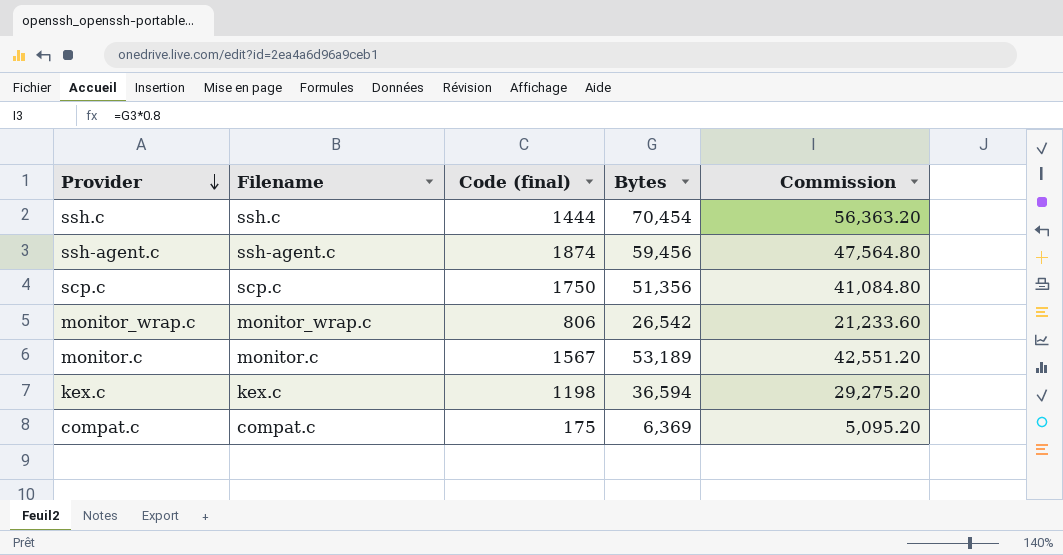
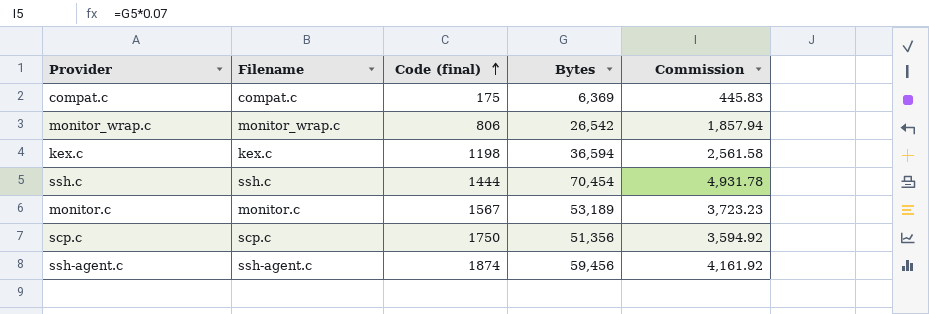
row order: Provider descending -> Code (final) ascending
column Commission | formula: [Bytes] * 0.8 -> [Bytes] * 0.07

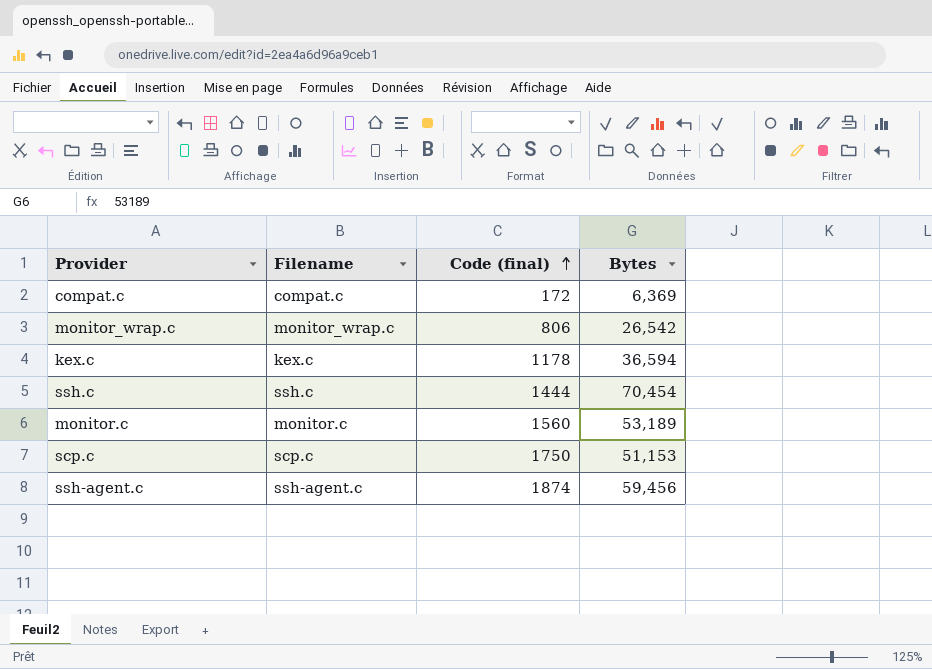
column Commission | formula: [Bytes] * 0.07 -> none
compat.c | Code (final): 175 -> 172
kex.c | Code (final): 1198 -> 1178
monitor.c | Code (final): 1567 -> 1560
scp.c | Bytes: 51,356 -> 51,153

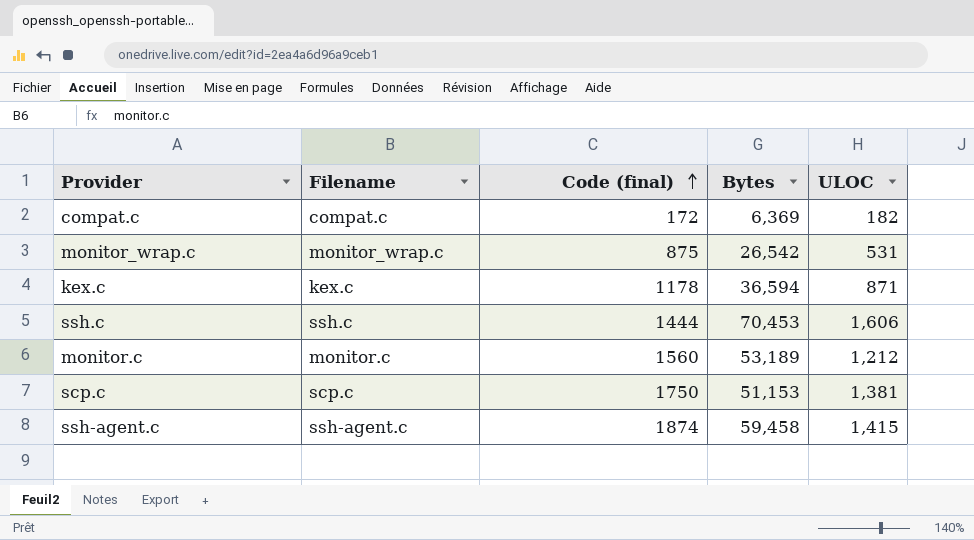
column ULOC | position: none -> 5
monitor_wrap.c | Code (final): 806 -> 875
ssh.c | Bytes: 70,454 -> 70,453
ssh-agent.c | Bytes: 59,456 -> 59,458

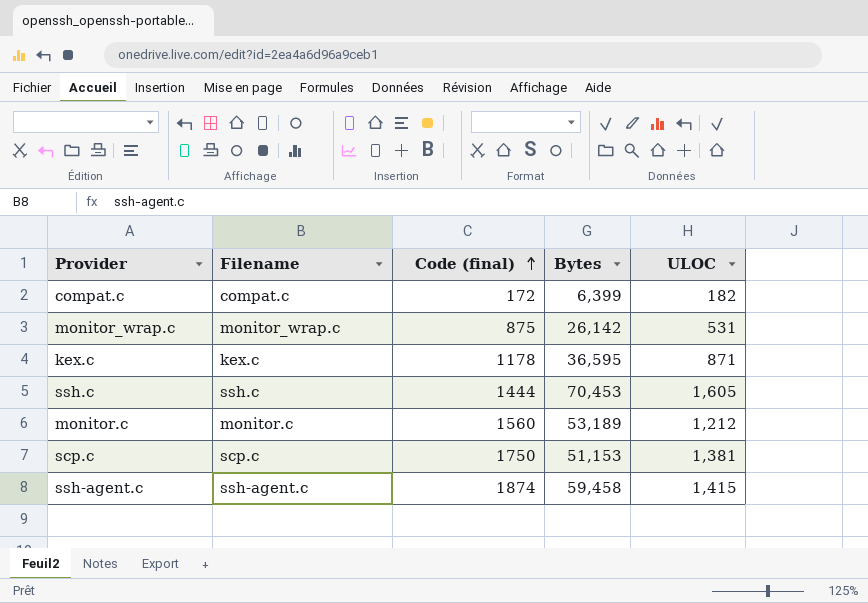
compat.c | Bytes: 6,369 -> 6,399
monitor_wrap.c | Bytes: 26,542 -> 26,142
kex.c | Bytes: 36,594 -> 36,595
ssh.c | ULOC: 1,606 -> 1,605

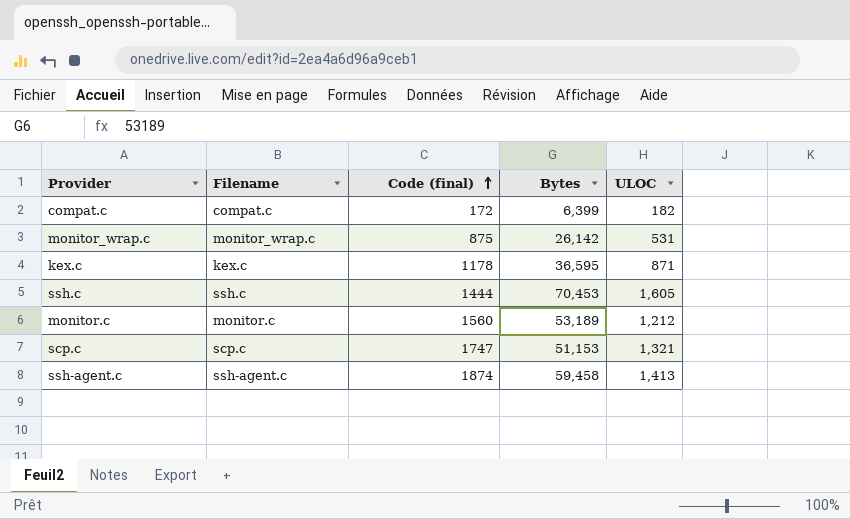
scp.c | Code (final): 1750 -> 1747
scp.c | ULOC: 1,381 -> 1,321
ssh-agent.c | ULOC: 1,415 -> 1,413

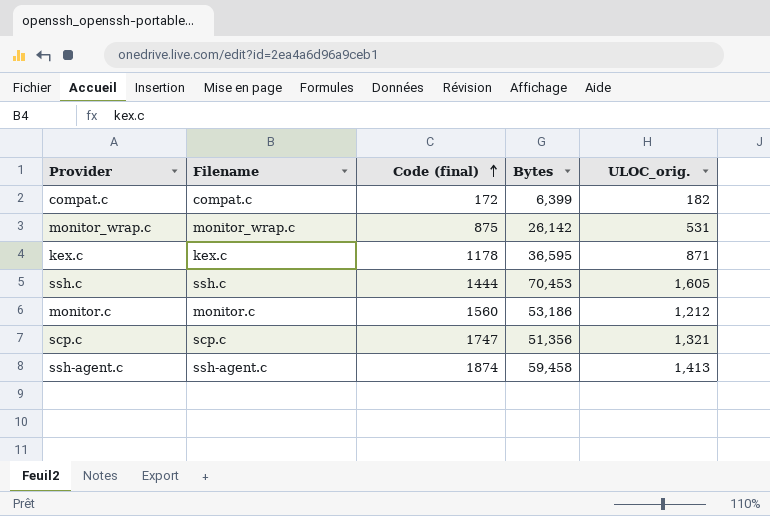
column name: ULOC -> ULOC_orig.
monitor.c | Bytes: 53,189 -> 53,186
scp.c | Bytes: 51,153 -> 51,356

